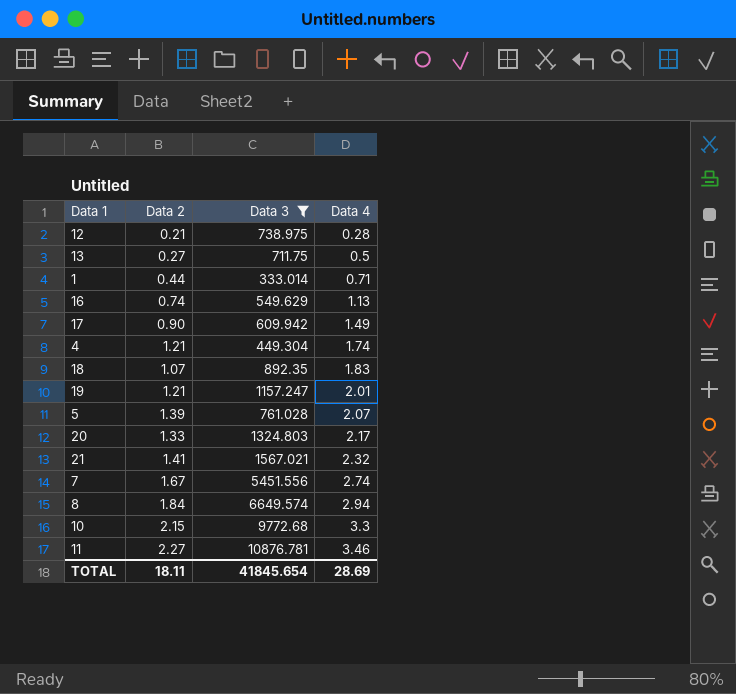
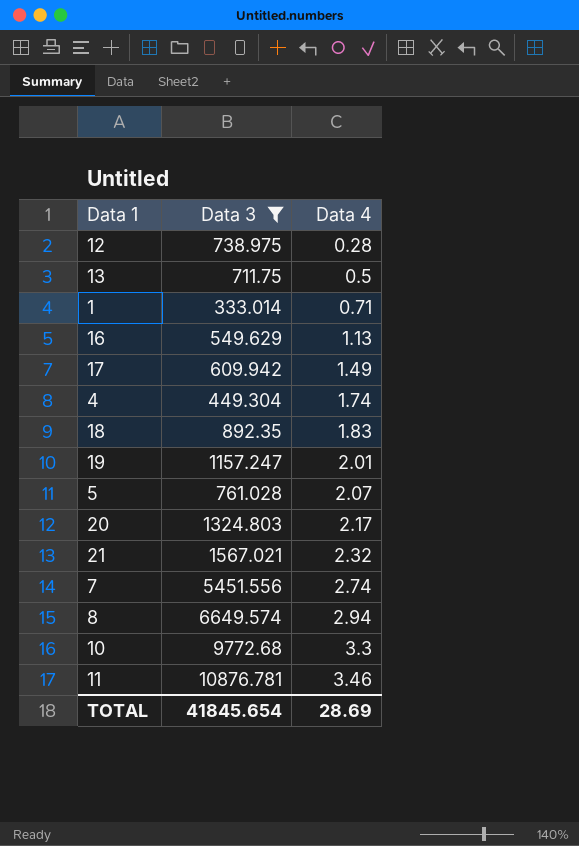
column Data 2 | position: 2 -> none

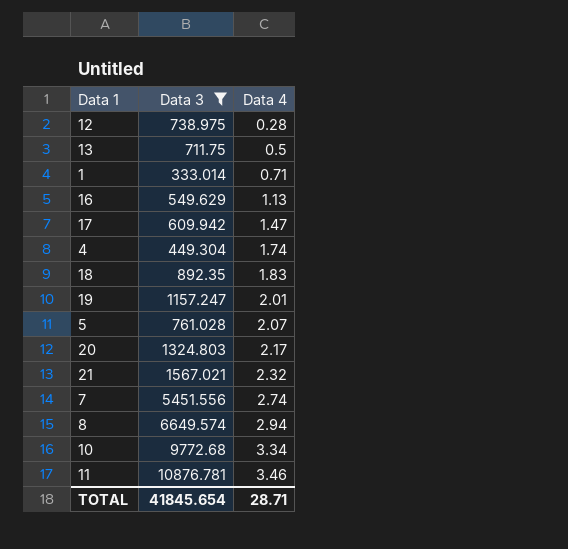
17 | Data 4: 1.49 -> 1.47
10 | Data 4: 3.3 -> 3.34
TOTAL | Data 4: 28.69 -> 28.71

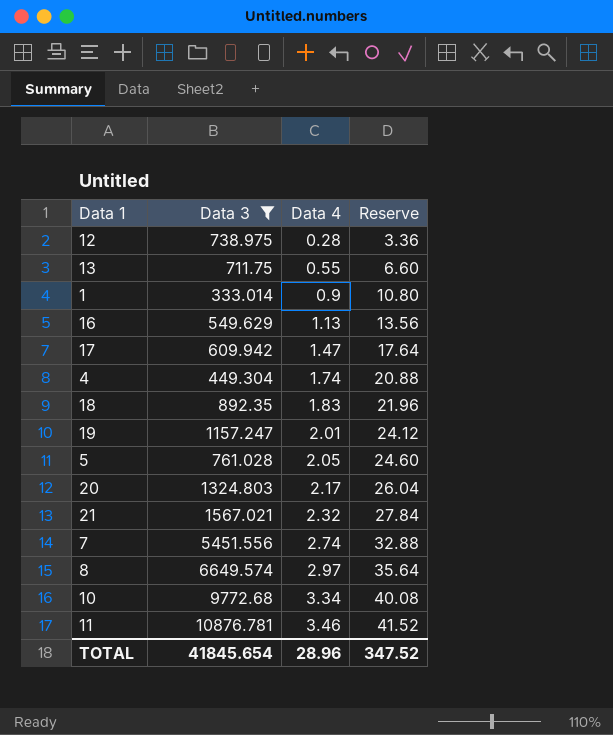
column Reserve | formula: none -> [Data 4] * 12
13 | Data 4: 0.5 -> 0.55
1 | Data 4: 0.71 -> 0.9
5 | Data 4: 2.07 -> 2.05
8 | Data 4: 2.94 -> 2.97
TOTAL | Data 4: 28.71 -> 28.96

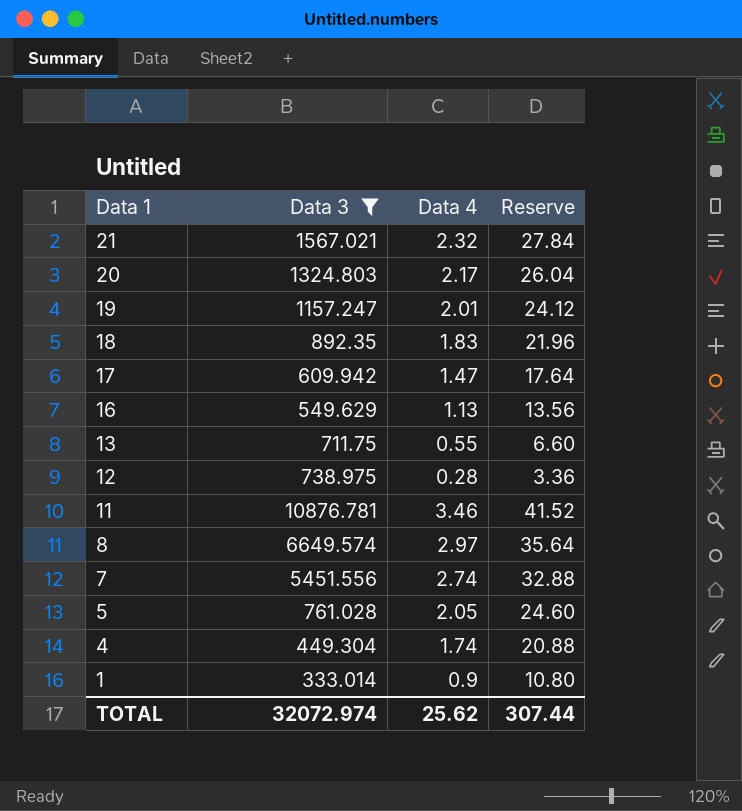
row order: Data 4 ascending -> Data 1 descending
row 10: 9772.68 | 3.34 | 40.08 -> none
TOTAL | Data 3: 41845.654 -> 32072.974
TOTAL | Data 4: 28.96 -> 25.62
TOTAL | Reserve: 347.52 -> 307.44

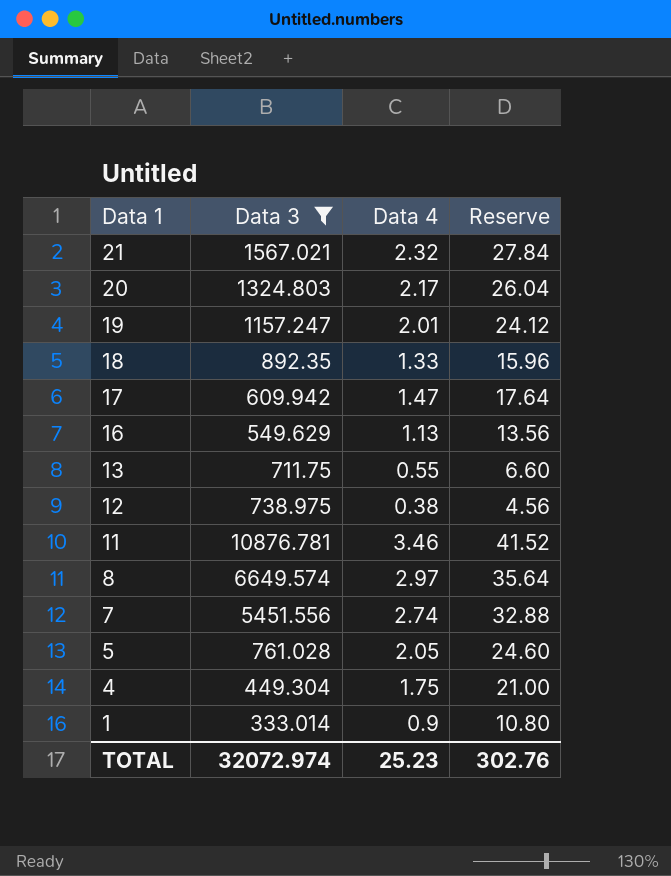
18 | Data 4: 1.83 -> 1.33
18 | Reserve: 21.96 -> 15.96
12 | Data 4: 0.28 -> 0.38
12 | Reserve: 3.36 -> 4.56
4 | Data 4: 1.74 -> 1.75
4 | Reserve: 20.88 -> 21.00
TOTAL | Data 4: 25.62 -> 25.23
TOTAL | Reserve: 307.44 -> 302.76

